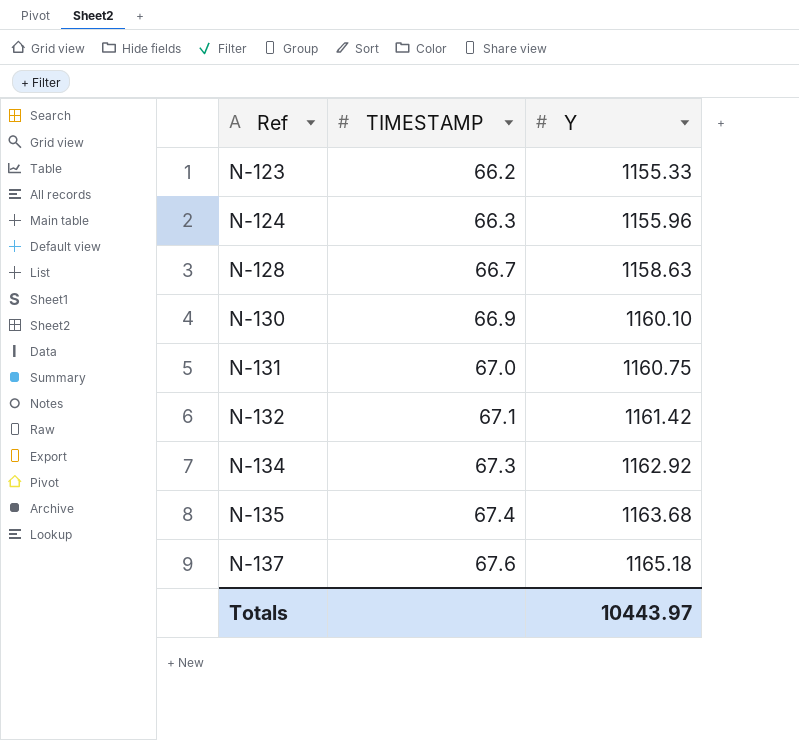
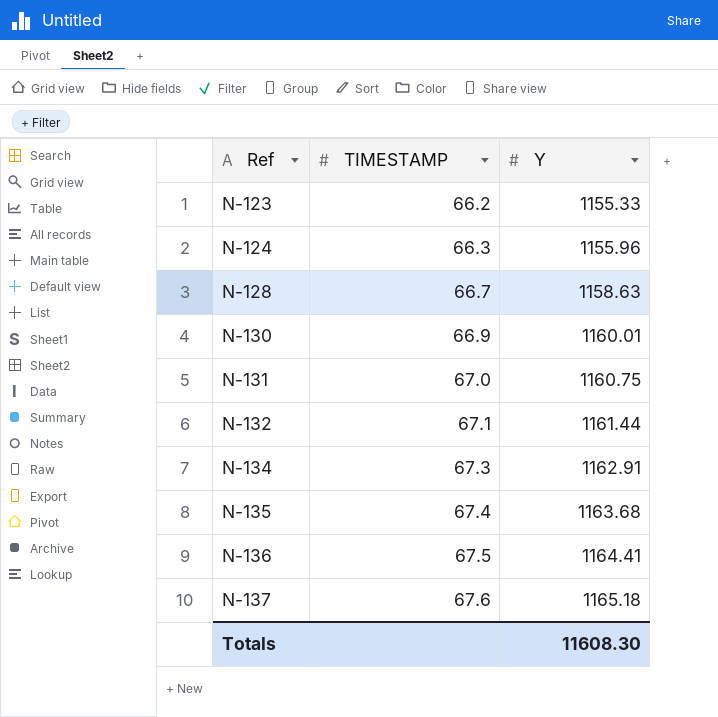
N-130 | Y: 1160.10 -> 1160.01
N-132 | Y: 1161.42 -> 1161.44
N-134 | Y: 1162.92 -> 1162.91
row N-136: none -> 67.5 | 1164.41
Totals | Y: 10443.97 -> 11608.30

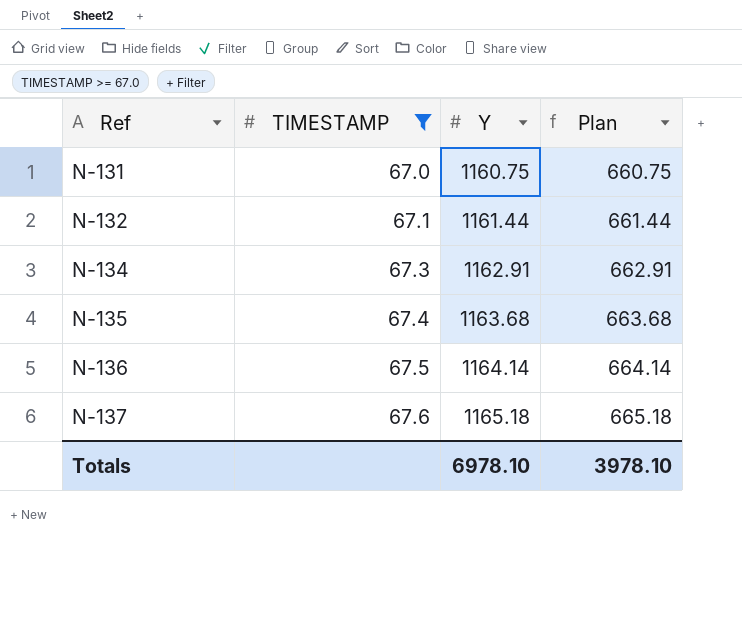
filter: none -> TIMESTAMP >= 67.0
column Plan | formula: none -> [Y] - 500
N-136 | Y: 1164.41 -> 1164.14
Totals | Y: 11608.30 -> 6978.10

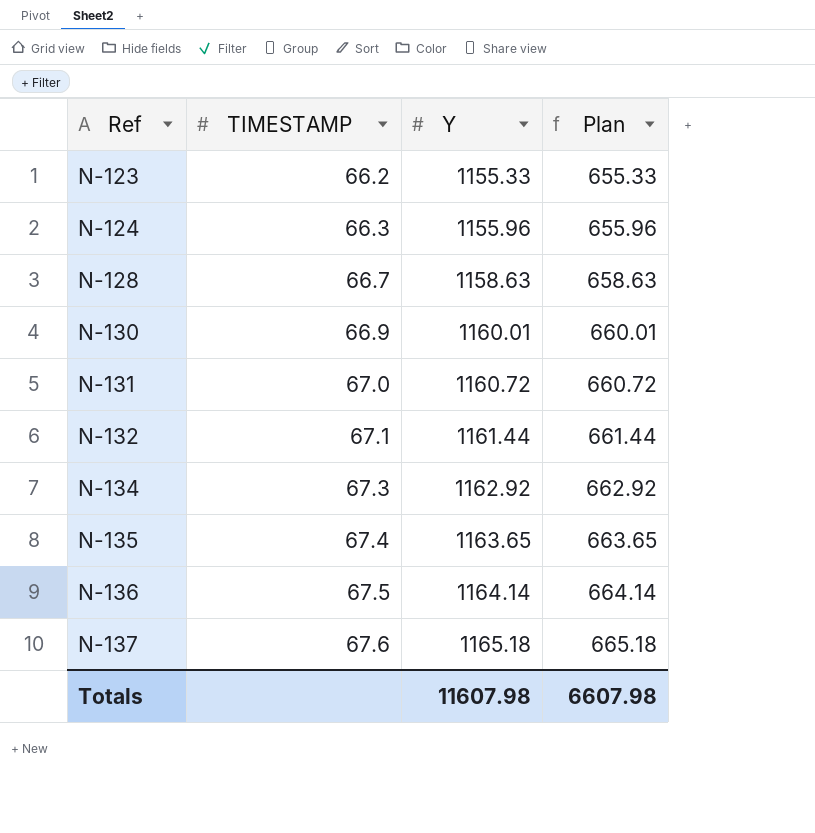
filter: TIMESTAMP >= 67.0 -> none
N-131 | Y: 1160.75 -> 1160.72
N-131 | Plan: 660.75 -> 660.72
N-134 | Y: 1162.91 -> 1162.92
N-134 | Plan: 662.91 -> 662.92
N-135 | Y: 1163.68 -> 1163.65
N-135 | Plan: 663.68 -> 663.65
Totals | Y: 6978.10 -> 11607.98
Totals | Plan: 3978.10 -> 6607.98

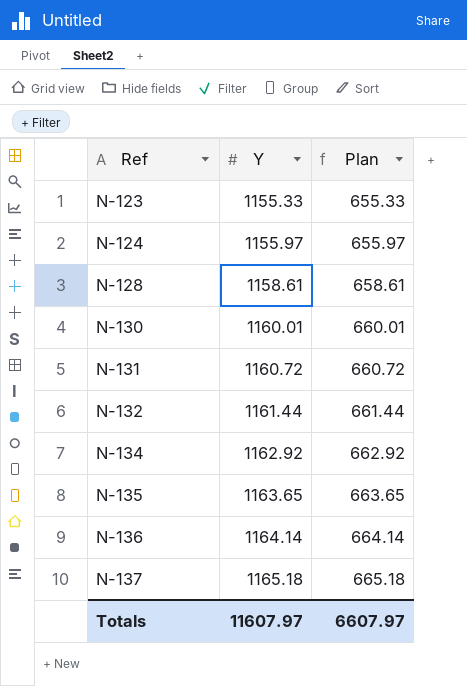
column TIMESTAMP | position: 2 -> none
N-124 | Y: 1155.96 -> 1155.97
N-124 | Plan: 655.96 -> 655.97
N-128 | Y: 1158.63 -> 1158.61
N-128 | Plan: 658.63 -> 658.61
Totals | Y: 11607.98 -> 11607.97
Totals | Plan: 6607.98 -> 6607.97

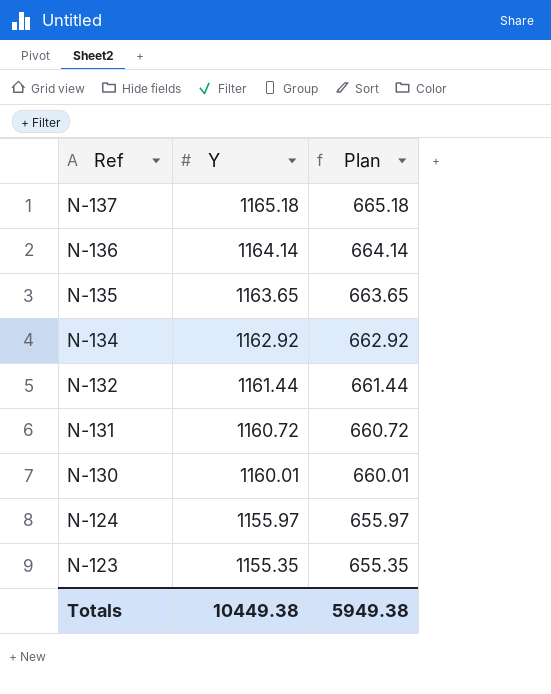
row order: Ref ascending -> Ref descending
row N-128: 1158.61 | 658.61 -> none
N-123 | Y: 1155.33 -> 1155.35
N-123 | Plan: 655.33 -> 655.35
Totals | Y: 11607.97 -> 10449.38
Totals | Plan: 6607.97 -> 5949.38

